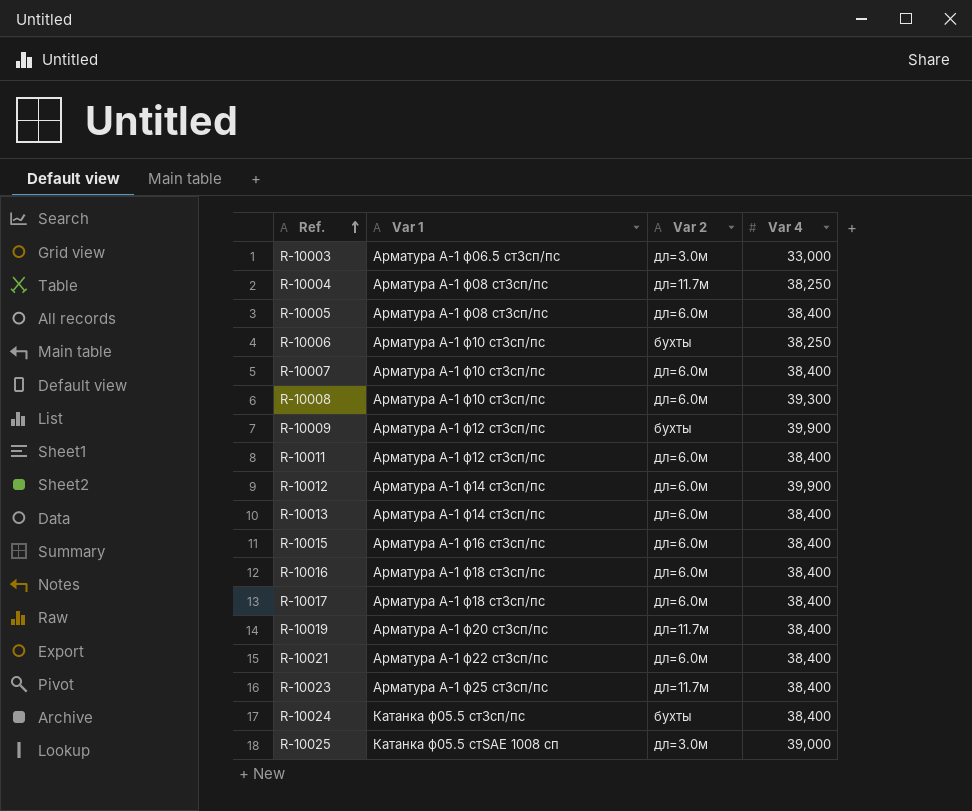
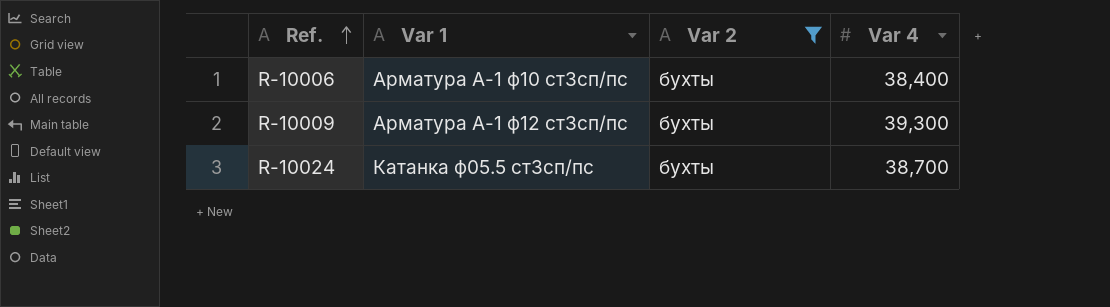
filter: none -> Var 2 = бухты
R-10006 | Var 4: 38,250 -> 38,400
R-10009 | Var 4: 39,900 -> 39,300
R-10024 | Var 4: 38,400 -> 38,700

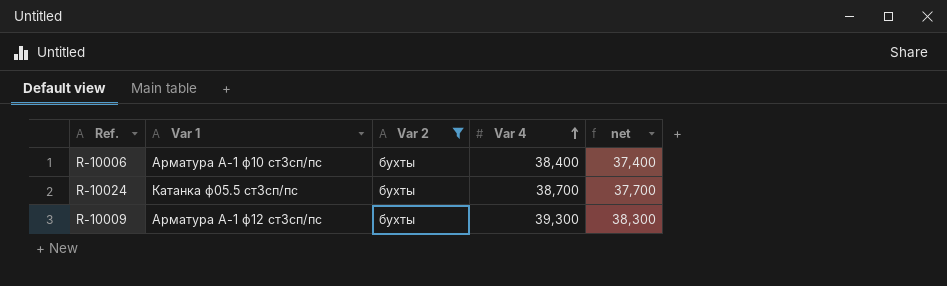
row order: Ref. ascending -> Var 4 ascending
column net | formula: none -> [Var 4] - 1000

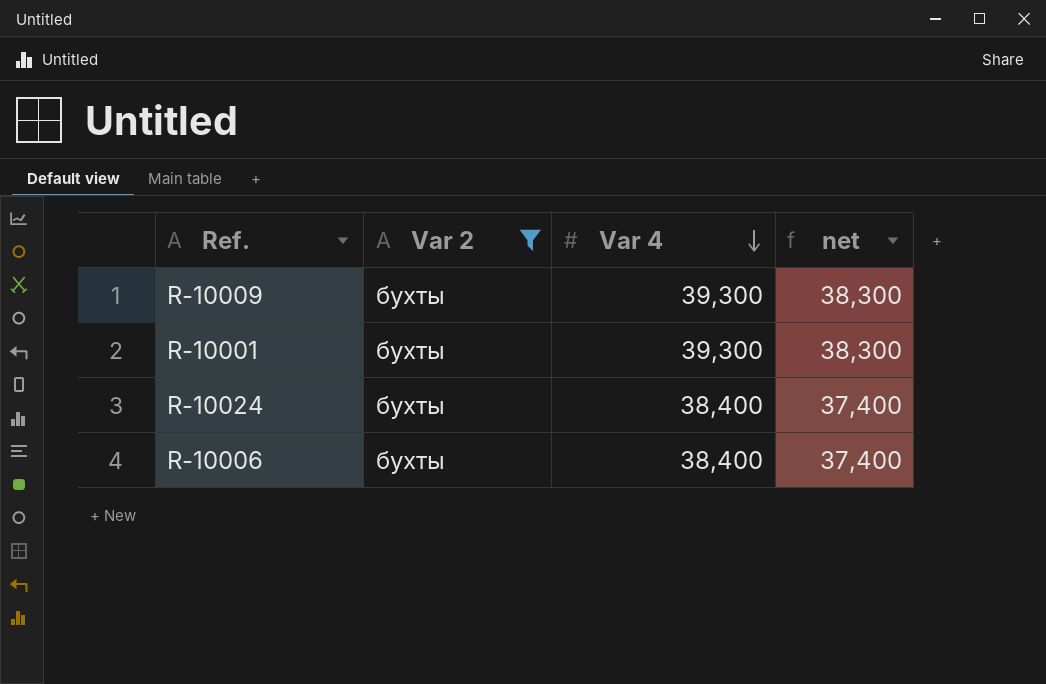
row order: Var 4 ascending -> Var 4 descending
column Var 1 | position: 2 -> none
row R-10001: none -> бухты | 39,300 | 38,300
R-10024 | Var 4: 38,700 -> 38,400
R-10024 | net: 37,700 -> 37,400

